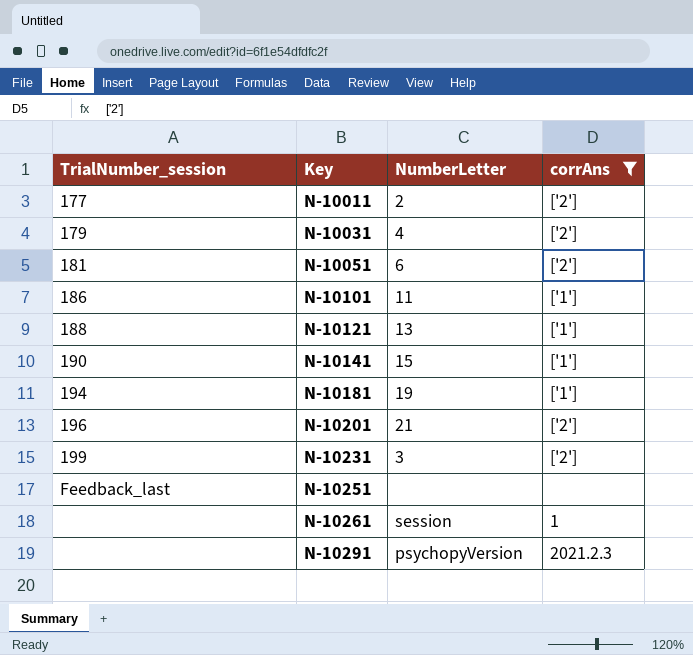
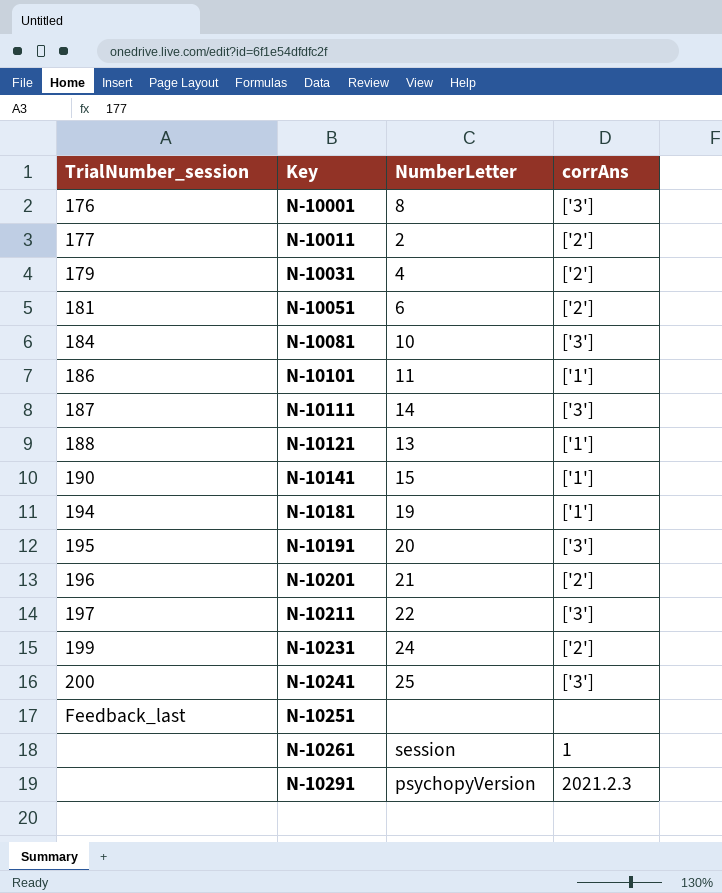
filter: corrAns != ['3'] -> none
N-10231 | NumberLetter: 3 -> 24

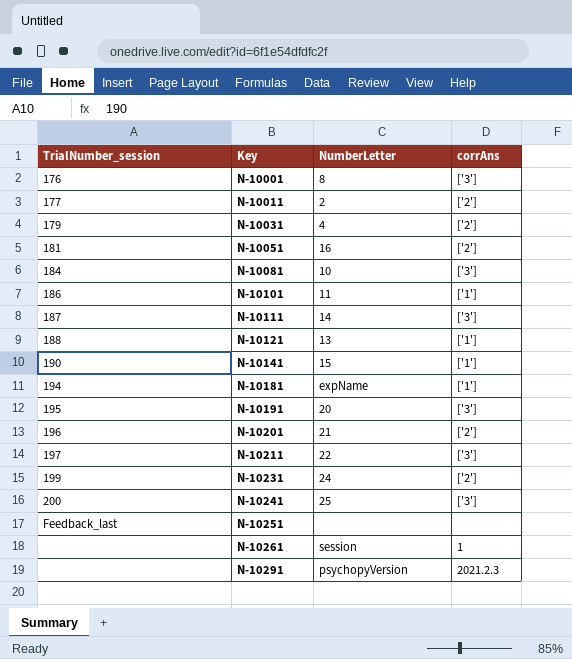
N-10051 | NumberLetter: 6 -> 16
N-10181 | NumberLetter: 19 -> expName

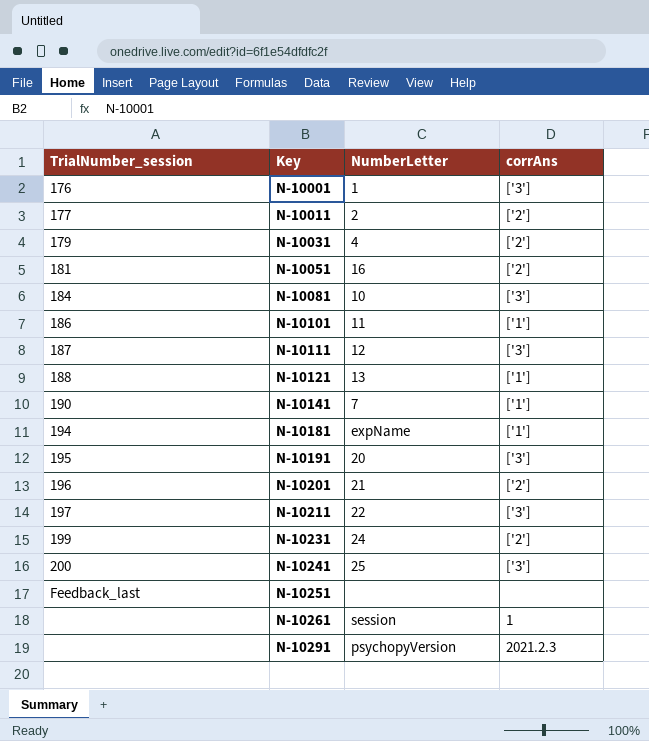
N-10001 | NumberLetter: 8 -> 1
N-10111 | NumberLetter: 14 -> 12
N-10141 | NumberLetter: 15 -> 7

